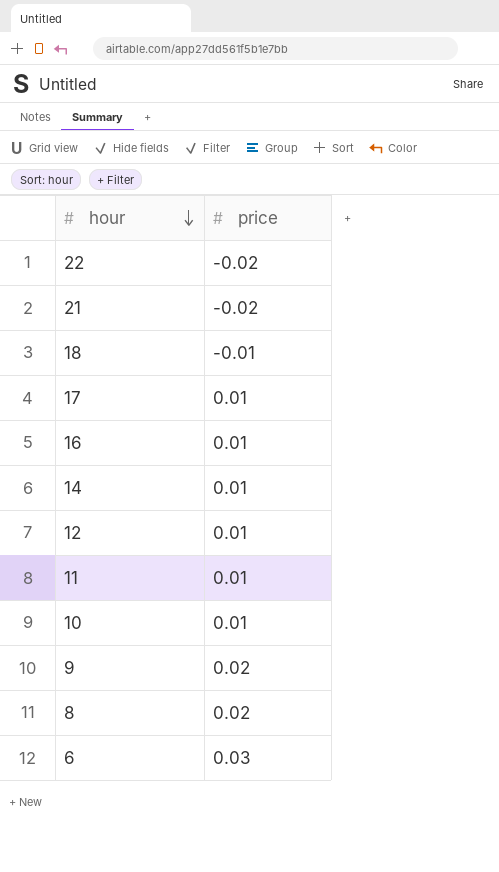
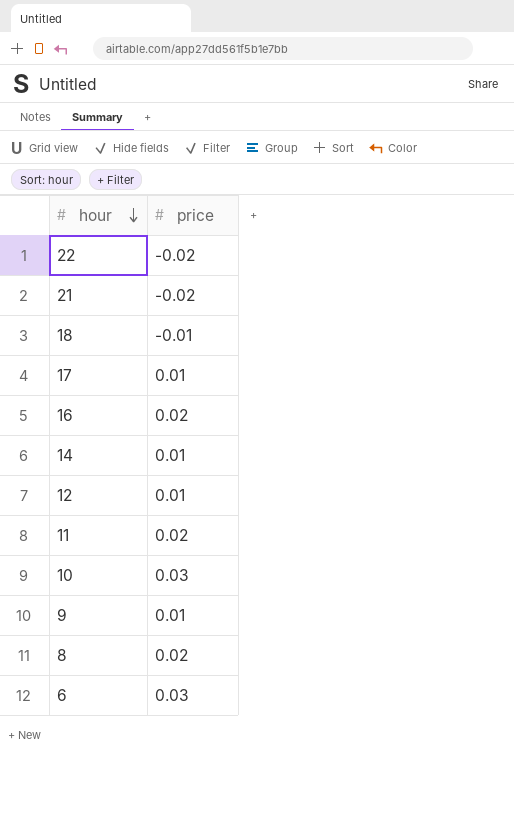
16 | price: 0.01 -> 0.02
11 | price: 0.01 -> 0.02
10 | price: 0.01 -> 0.03
9 | price: 0.02 -> 0.01

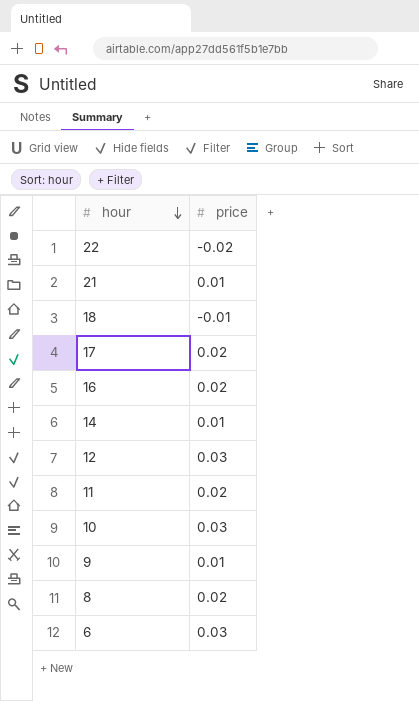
21 | price: -0.02 -> 0.01
17 | price: 0.01 -> 0.02
12 | price: 0.01 -> 0.03

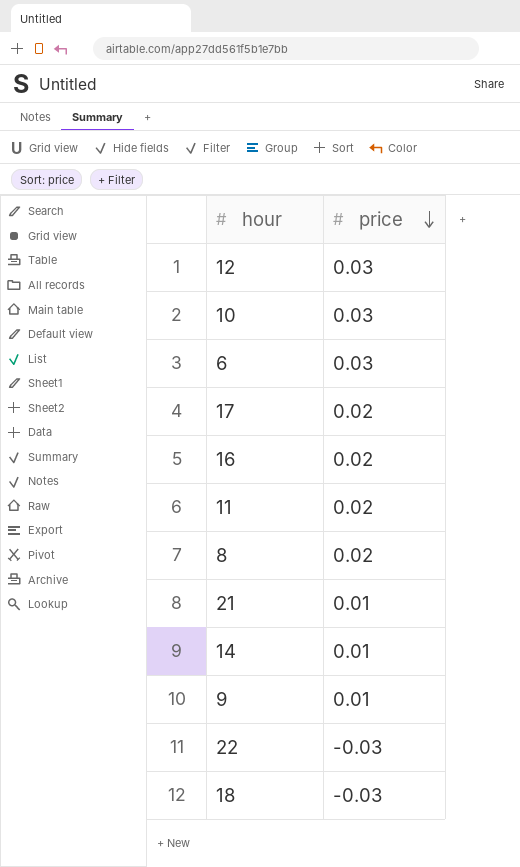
row order: hour descending -> price descending
22 | price: -0.02 -> -0.03
18 | price: -0.01 -> -0.03

